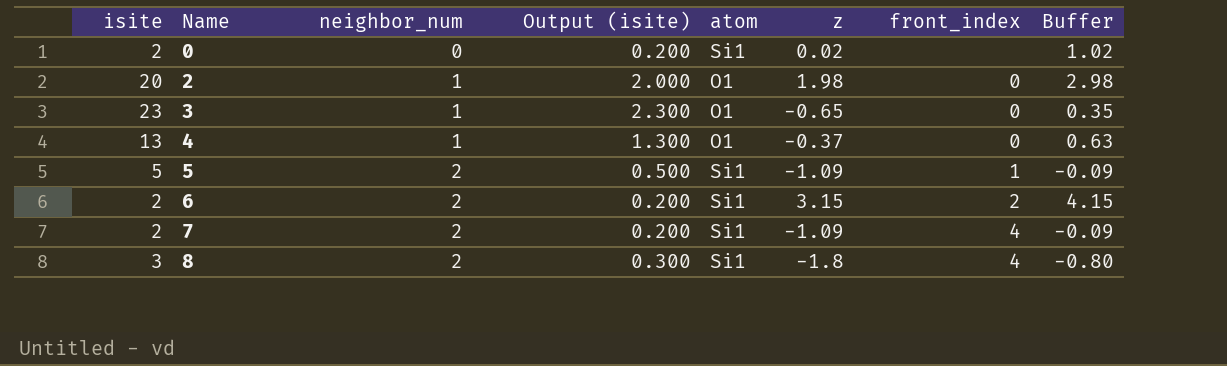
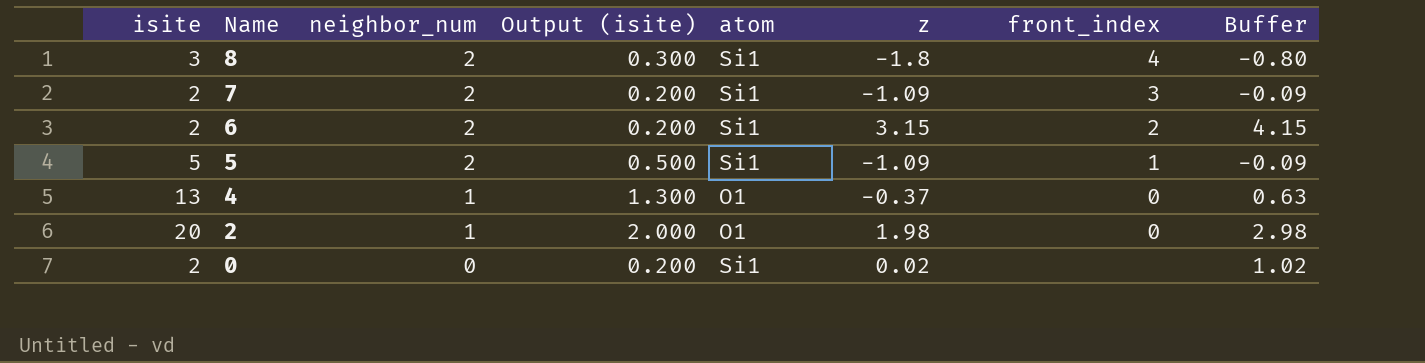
row order: Name ascending -> Name descending
row 3: 23 | 1 | 2.300 | O1 | -0.65 | 0 | 0.35 -> none
7 | front_index: 4 -> 3

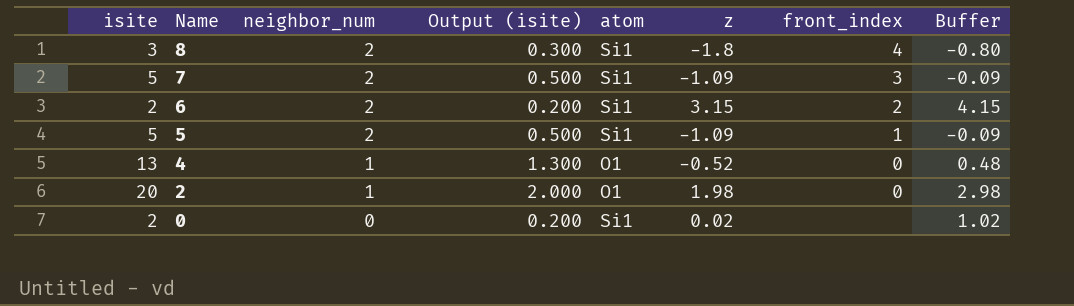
7 | isite: 2 -> 5
7 | Output (isite): 0.200 -> 0.500
4 | z: -0.37 -> -0.52
4 | Buffer: 0.63 -> 0.48

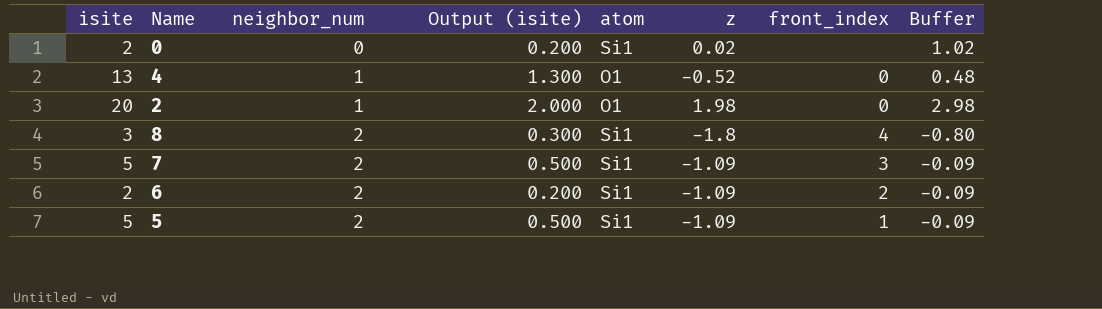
row order: Name descending -> neighbor_num ascending
6 | z: 3.15 -> -1.09
6 | Buffer: 4.15 -> -0.09

